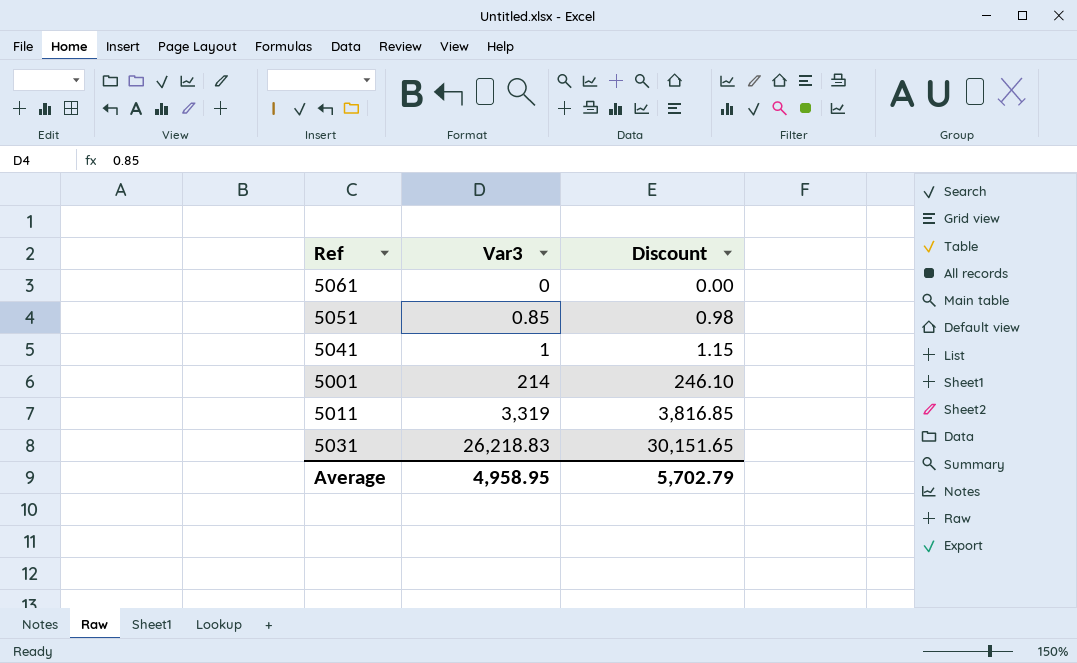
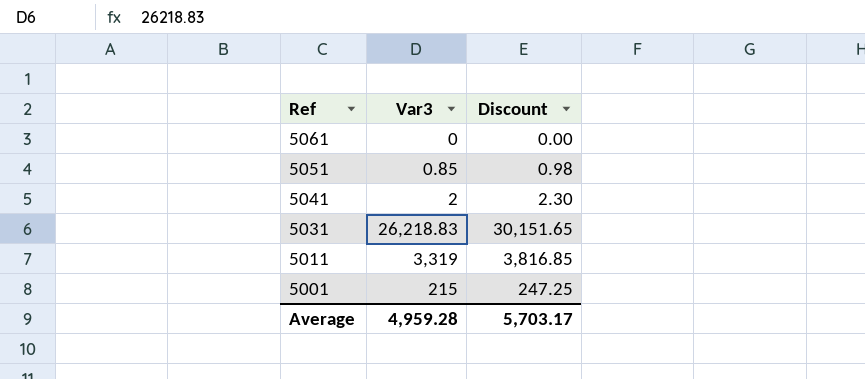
row order: Var3 ascending -> Ref descending
5041 | Var3: 1 -> 2
5041 | Discount: 1.15 -> 2.30
5001 | Var3: 214 -> 215
5001 | Discount: 246.10 -> 247.25
Average | Var3: 4,958.95 -> 4,959.28
Average | Discount: 5,702.79 -> 5,703.17

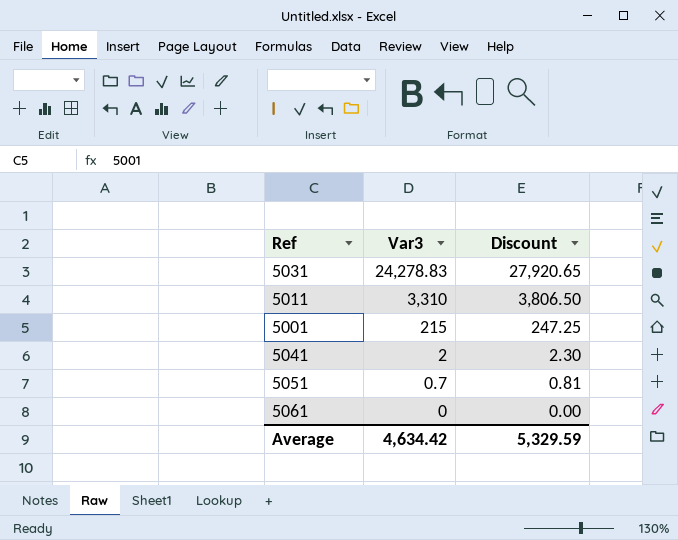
row order: Ref descending -> Var3 descending
5031 | Var3: 26,218.83 -> 24,278.83
5031 | Discount: 30,151.65 -> 27,920.65
5011 | Var3: 3,319 -> 3,310
5011 | Discount: 3,816.85 -> 3,806.50
5051 | Var3: 0.85 -> 0.7
5051 | Discount: 0.98 -> 0.81
Average | Var3: 4,959.28 -> 4,634.42
Average | Discount: 5,703.17 -> 5,329.59

